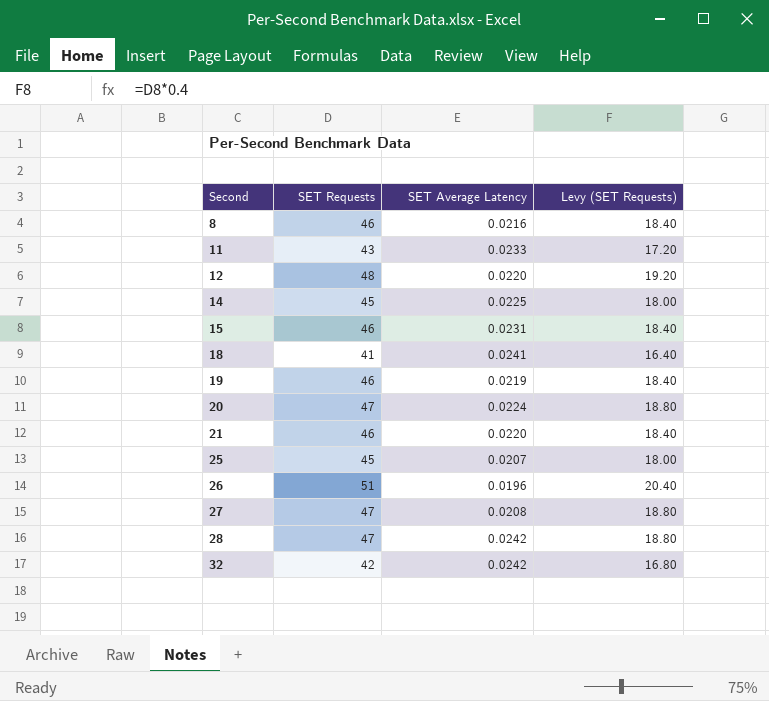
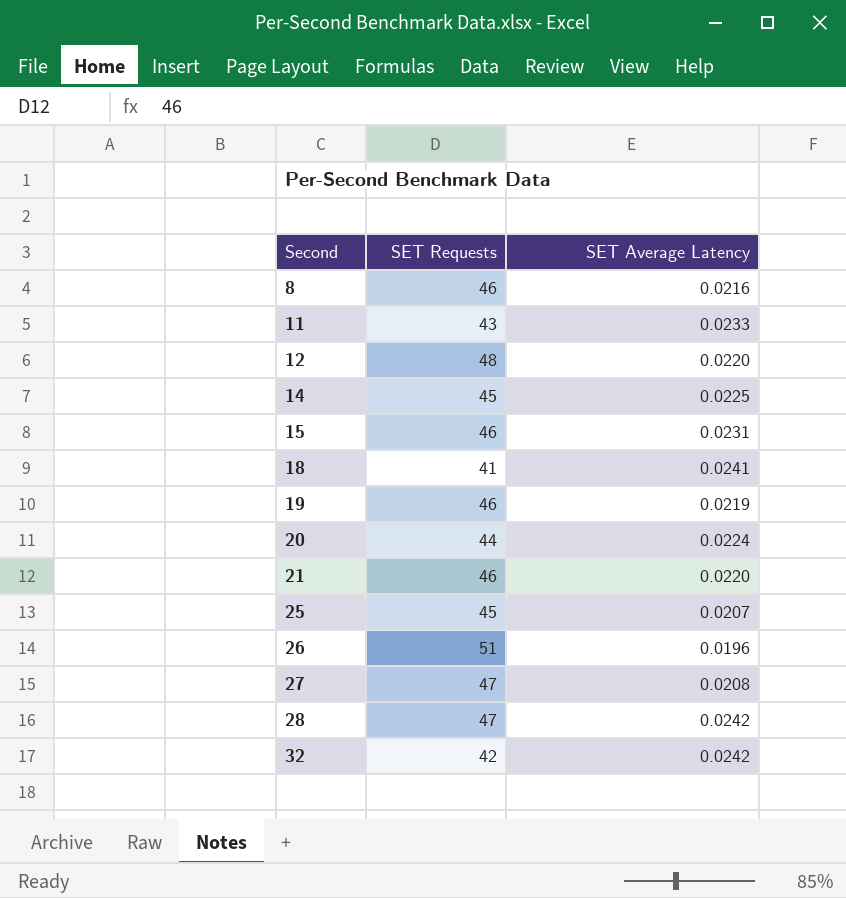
column Levy (SET Requests) | formula: [SET Requests] * 0.4 -> none
20 | SET Requests: 47 -> 44

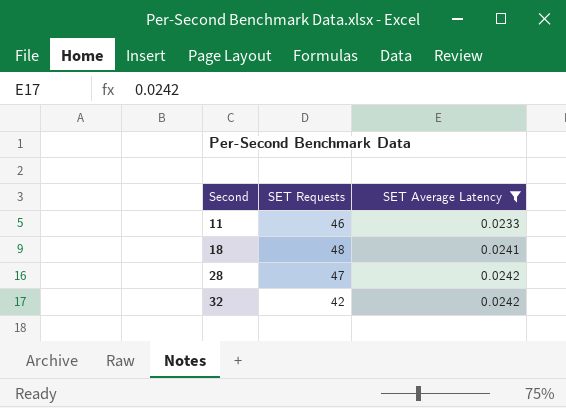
filter: none -> SET Average Latency >= 0.0233
11 | SET Requests: 43 -> 46
18 | SET Requests: 41 -> 48

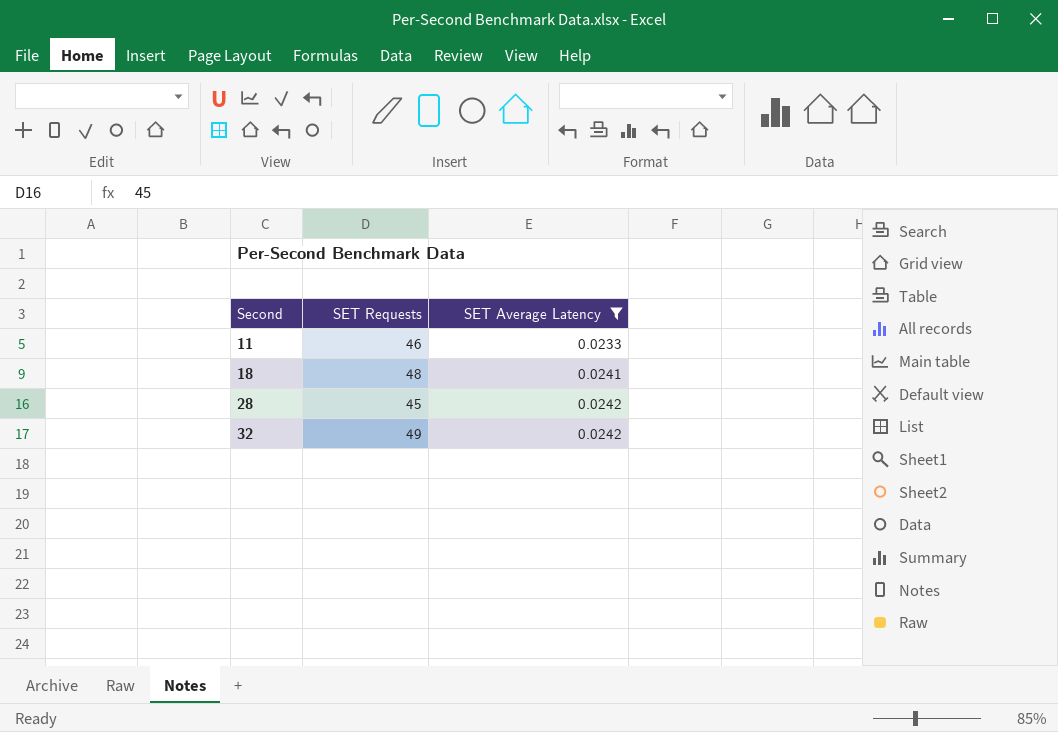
28 | SET Requests: 47 -> 45
32 | SET Requests: 42 -> 49

